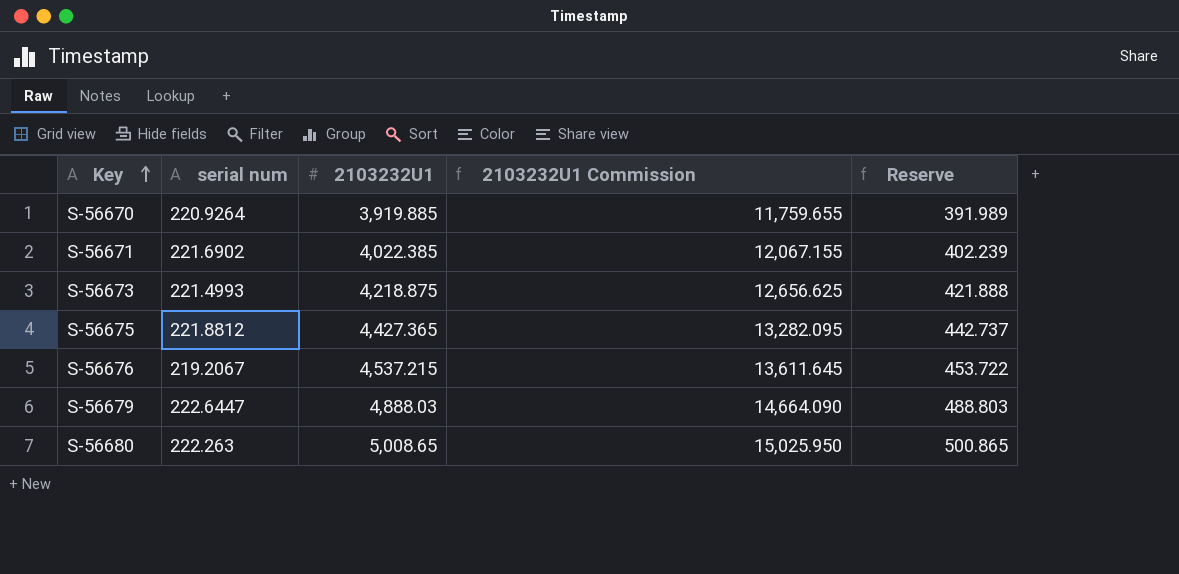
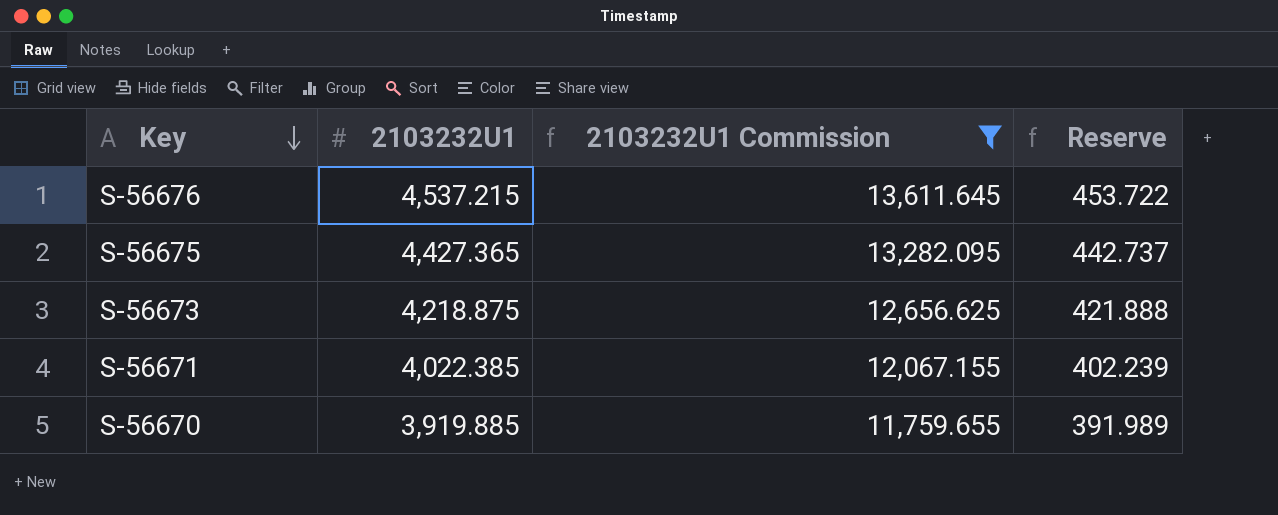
filter: none -> 2103232U1 Commission <= 13,611.645
row order: Key ascending -> Key descending
column serial num | position: 2 -> none

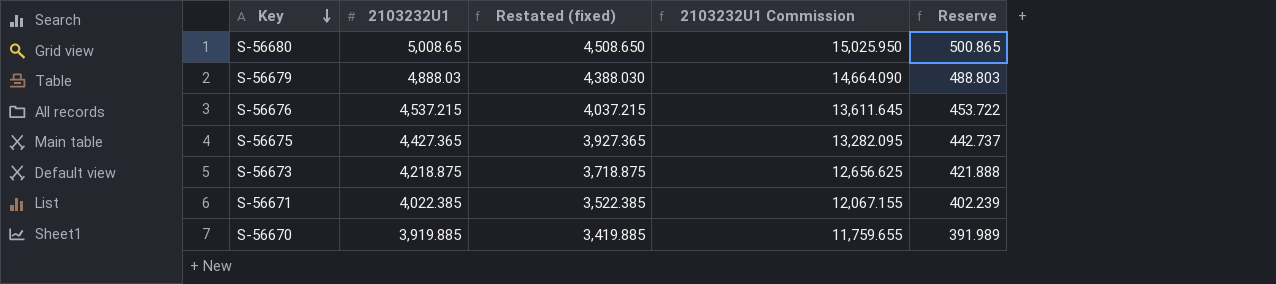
filter: 2103232U1 Commission <= 13,611.645 -> none
column Restated (fixed) | formula: none -> [2103232U1] - 500

